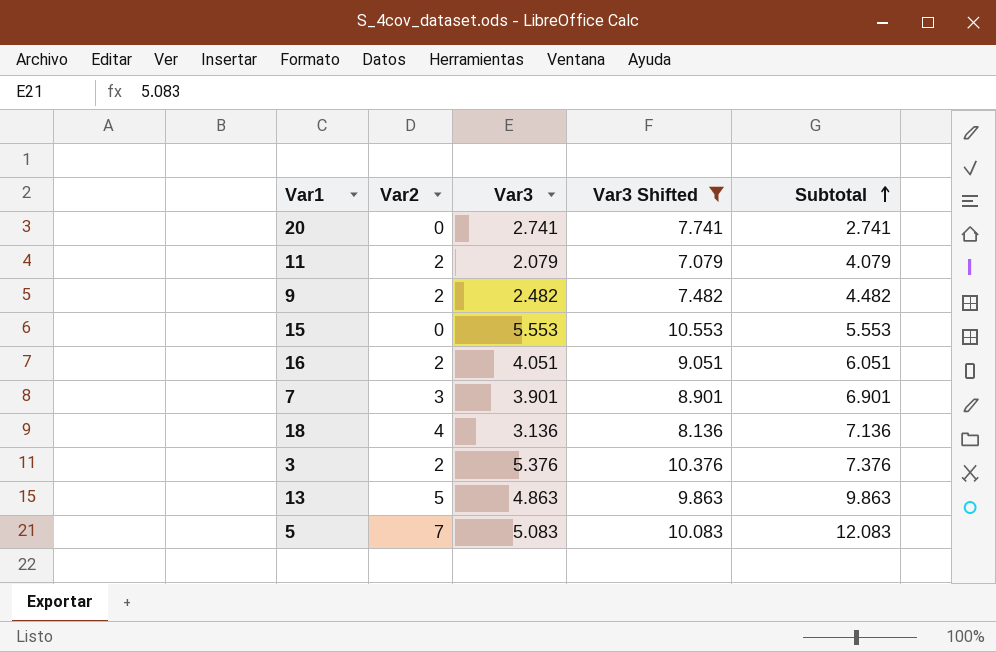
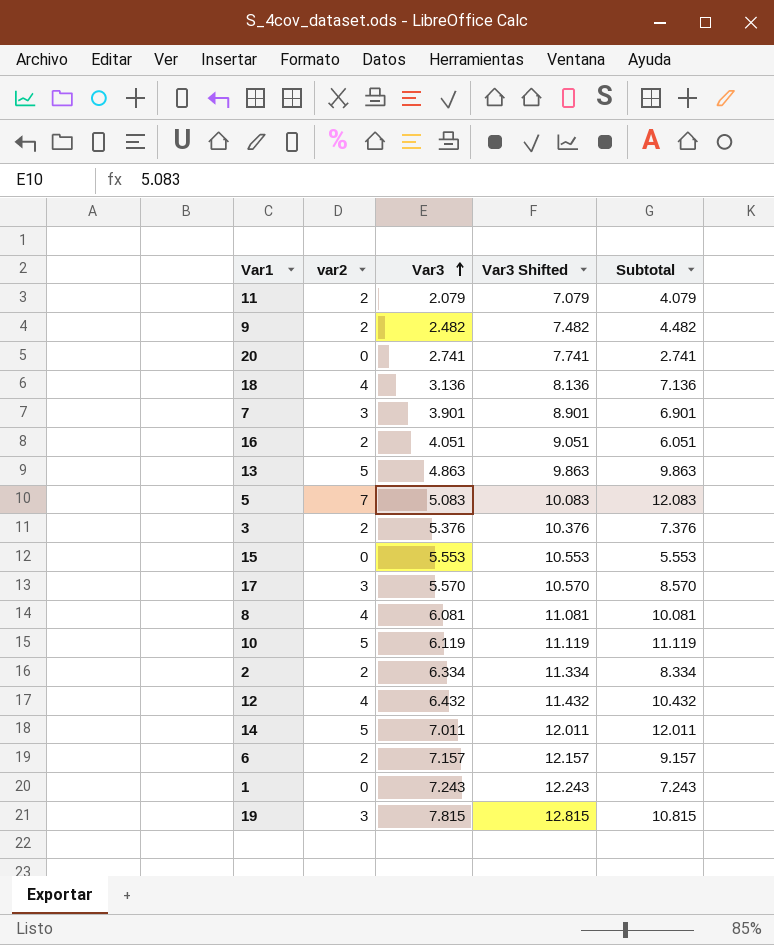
filter: Var3 Shifted <= 10.553 -> none
row order: Subtotal ascending -> Var3 ascending
column name: Var2 -> var2

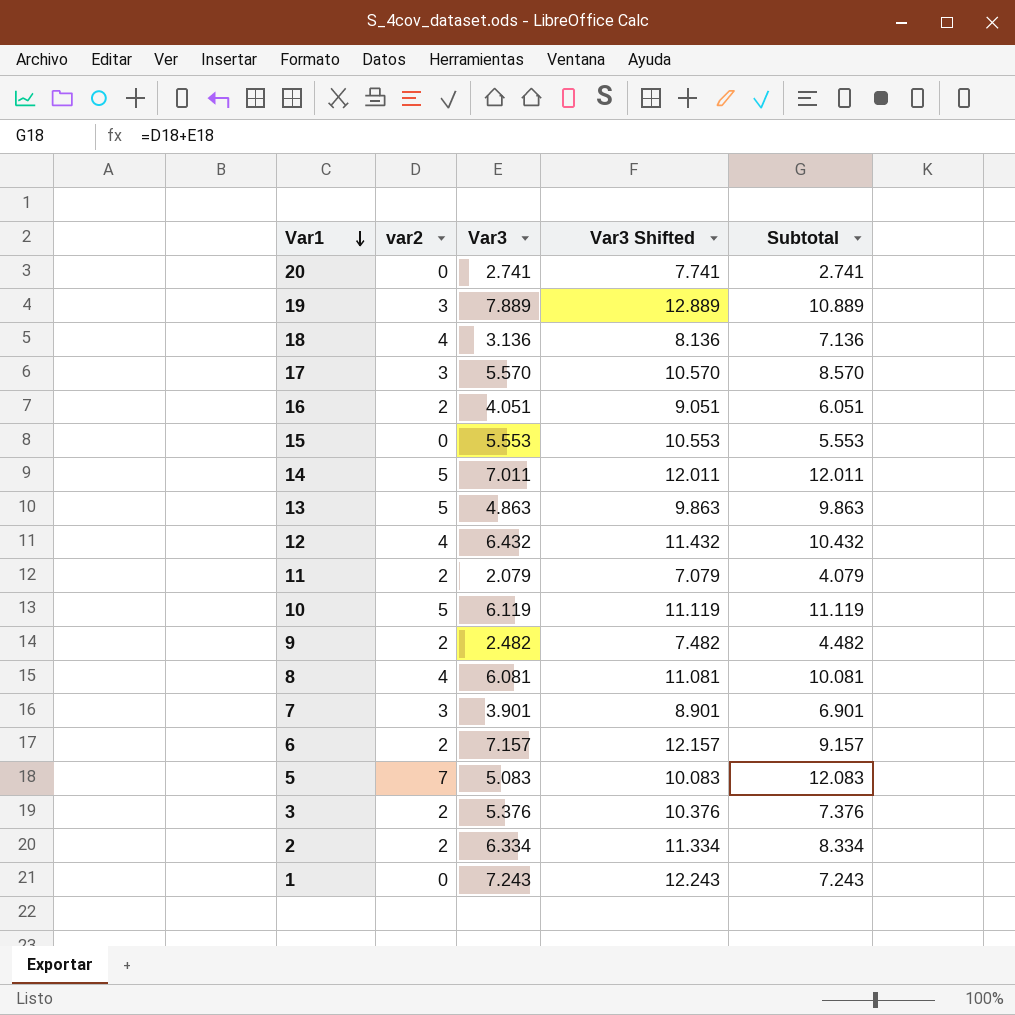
row order: Var3 ascending -> Var1 descending
19 | Var3: 7.815 -> 7.889
19 | Var3 Shifted: 12.815 -> 12.889
19 | Subtotal: 10.815 -> 10.889

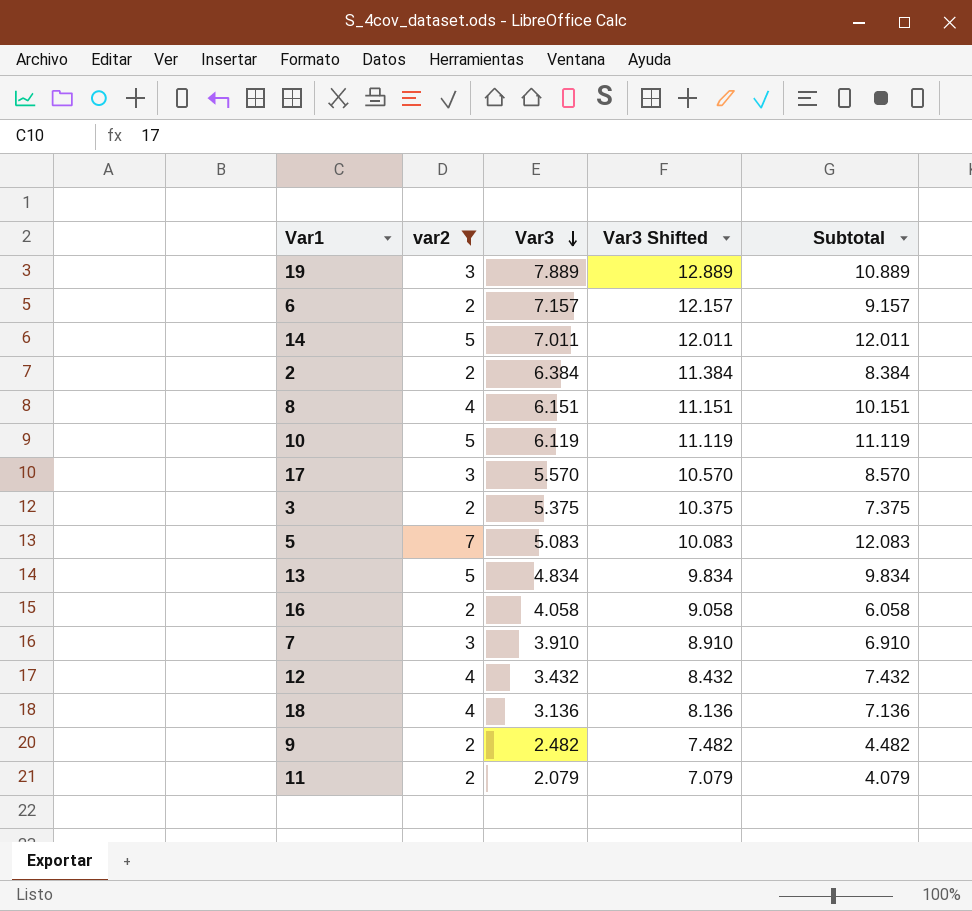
filter: none -> var2 != 0
row order: Var1 descending -> Var3 descending
2 | Var3: 6.334 -> 6.384
2 | Var3 Shifted: 11.334 -> 11.384
2 | Subtotal: 8.334 -> 8.384
8 | Var3: 6.081 -> 6.151
8 | Var3 Shifted: 11.081 -> 11.151
8 | Subtotal: 10.081 -> 10.151
3 | Var3: 5.376 -> 5.375
3 | Var3 Shifted: 10.376 -> 10.375
3 | Subtotal: 7.376 -> 7.375
13 | Var3: 4.863 -> 4.834
13 | Var3 Shifted: 9.863 -> 9.834
13 | Subtotal: 9.863 -> 9.834
16 | Var3: 4.051 -> 4.058
16 | Var3 Shifted: 9.051 -> 9.058
16 | Subtotal: 6.051 -> 6.058
7 | Var3: 3.901 -> 3.910
7 | Var3 Shifted: 8.901 -> 8.910
7 | Subtotal: 6.901 -> 6.910
12 | Var3: 6.432 -> 3.432
12 | Var3 Shifted: 11.432 -> 8.432
12 | Subtotal: 10.432 -> 7.432

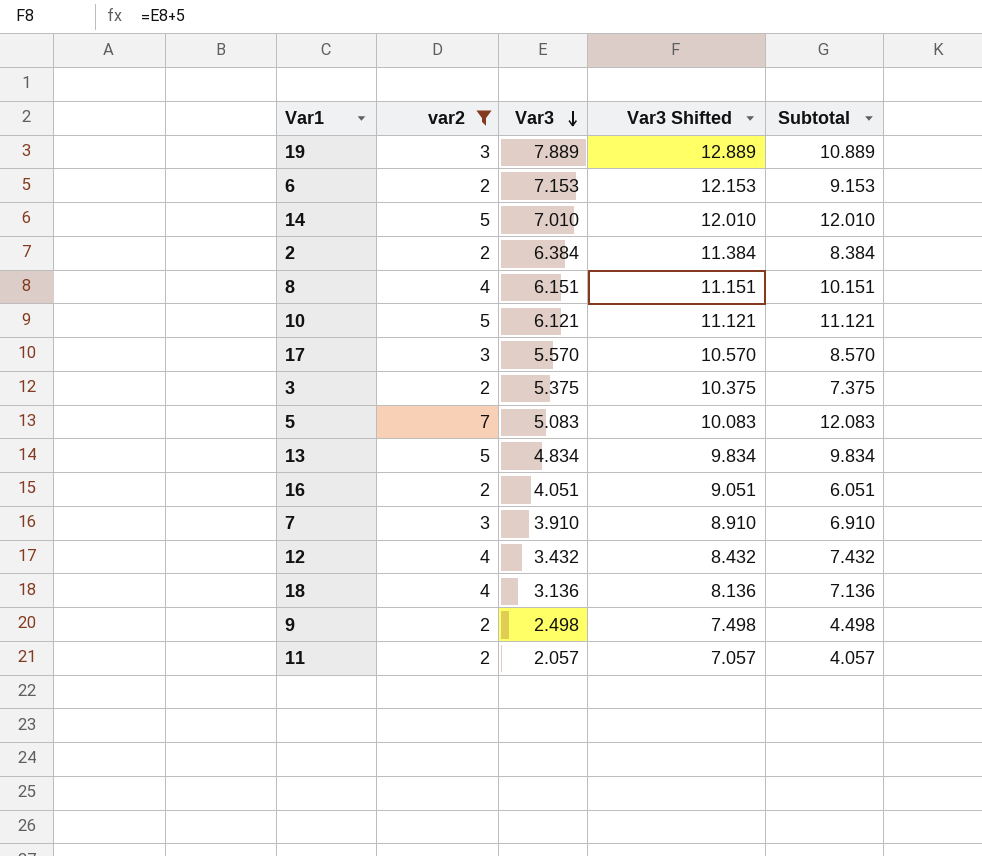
6 | Var3: 7.157 -> 7.153
6 | Var3 Shifted: 12.157 -> 12.153
6 | Subtotal: 9.157 -> 9.153
14 | Var3: 7.011 -> 7.010
14 | Var3 Shifted: 12.011 -> 12.010
14 | Subtotal: 12.011 -> 12.010
10 | Var3: 6.119 -> 6.121
10 | Var3 Shifted: 11.119 -> 11.121
10 | Subtotal: 11.119 -> 11.121
16 | Var3: 4.058 -> 4.051
16 | Var3 Shifted: 9.058 -> 9.051
16 | Subtotal: 6.058 -> 6.051
9 | Var3: 2.482 -> 2.498
9 | Var3 Shifted: 7.482 -> 7.498
9 | Subtotal: 4.482 -> 4.498
11 | Var3: 2.079 -> 2.057
11 | Var3 Shifted: 7.079 -> 7.057
11 | Subtotal: 4.079 -> 4.057

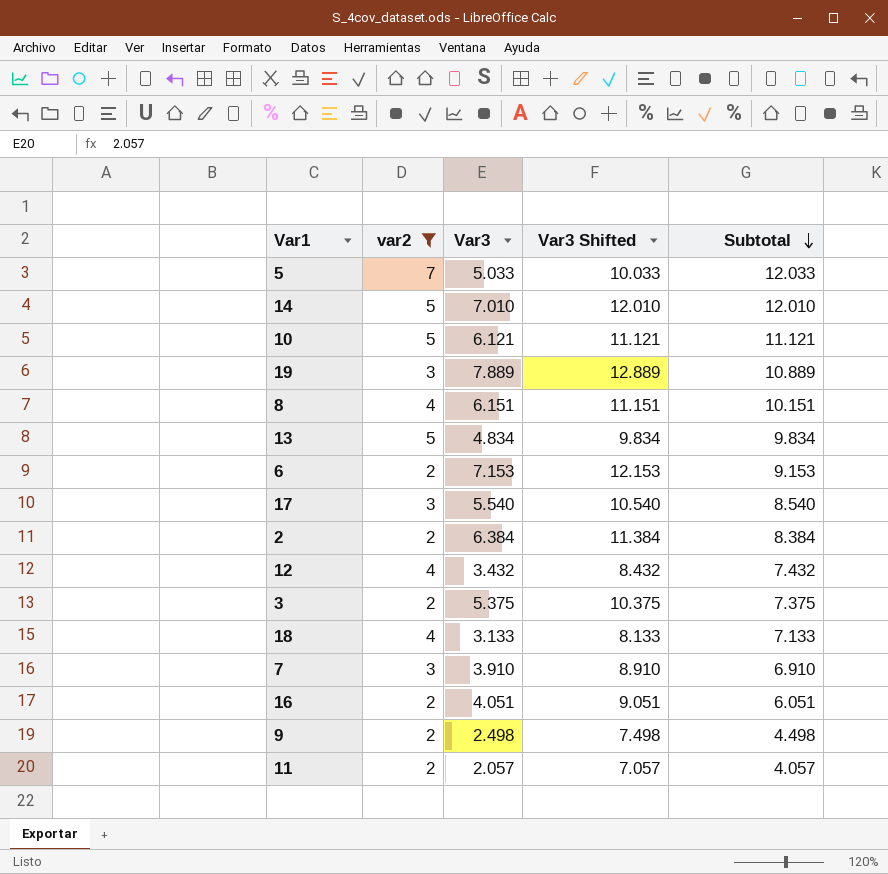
row order: Var3 descending -> Subtotal descending
5 | Var3: 5.083 -> 5.033
5 | Var3 Shifted: 10.083 -> 10.033
5 | Subtotal: 12.083 -> 12.033
17 | Var3: 5.570 -> 5.540
17 | Var3 Shifted: 10.570 -> 10.540
17 | Subtotal: 8.570 -> 8.540
18 | Var3: 3.136 -> 3.133
18 | Var3 Shifted: 8.136 -> 8.133
18 | Subtotal: 7.136 -> 7.133

